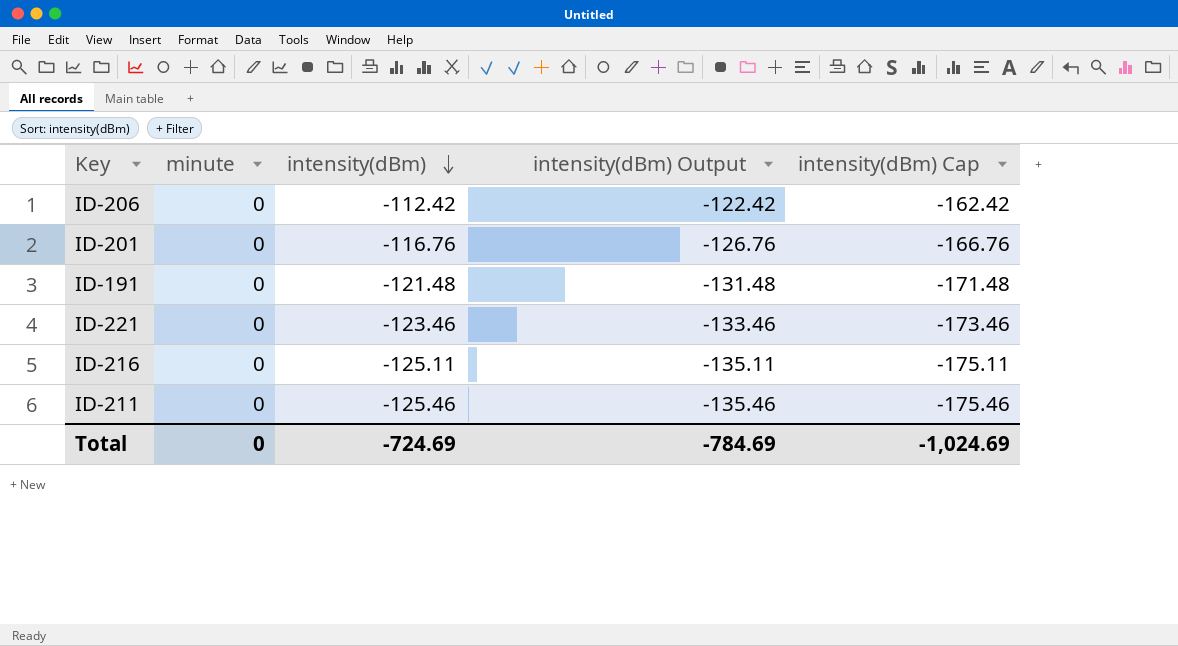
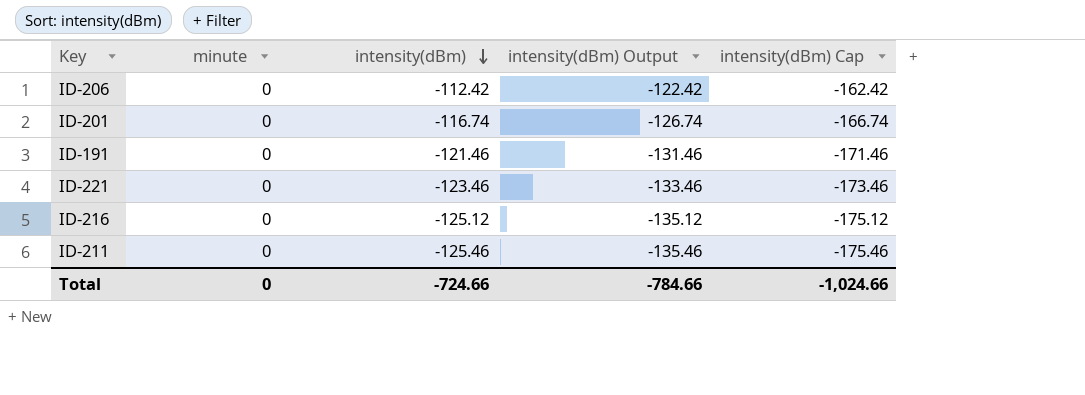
ID-201 | intensity(dBm): -116.76 -> -116.74
ID-201 | intensity(dBm) Output: -126.76 -> -126.74
ID-201 | intensity(dBm) Cap: -166.76 -> -166.74
ID-191 | intensity(dBm): -121.48 -> -121.46
ID-191 | intensity(dBm) Output: -131.48 -> -131.46
ID-191 | intensity(dBm) Cap: -171.48 -> -171.46
ID-216 | intensity(dBm): -125.11 -> -125.12
ID-216 | intensity(dBm) Output: -135.11 -> -135.12
ID-216 | intensity(dBm) Cap: -175.11 -> -175.12
Total | intensity(dBm): -724.69 -> -724.66
Total | intensity(dBm) Output: -784.69 -> -784.66
Total | intensity(dBm) Cap: -1,024.69 -> -1,024.66

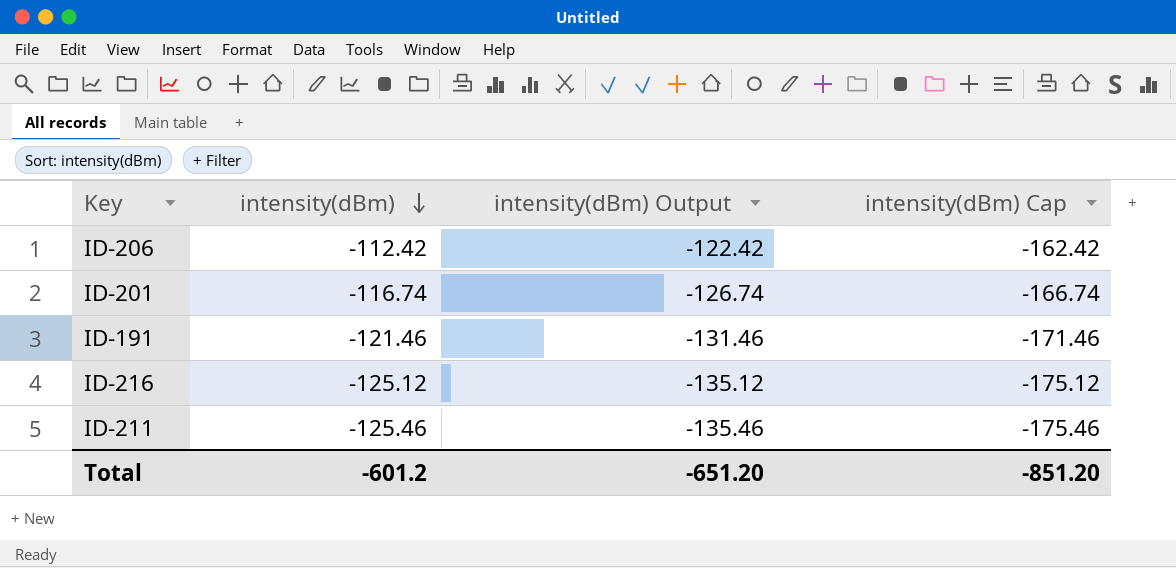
column minute | position: 2 -> none
row ID-221: 0 | -123.46 | -133.46 | -173.46 -> none
Total | intensity(dBm): -724.66 -> -601.2
Total | intensity(dBm) Output: -784.66 -> -651.20
Total | intensity(dBm) Cap: -1,024.66 -> -851.20

